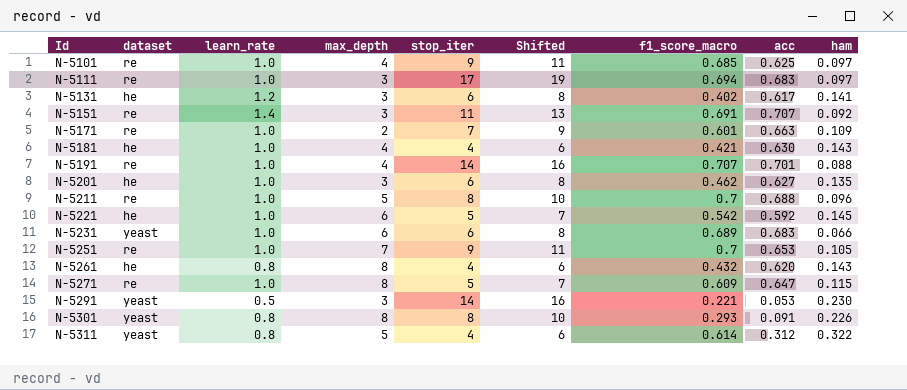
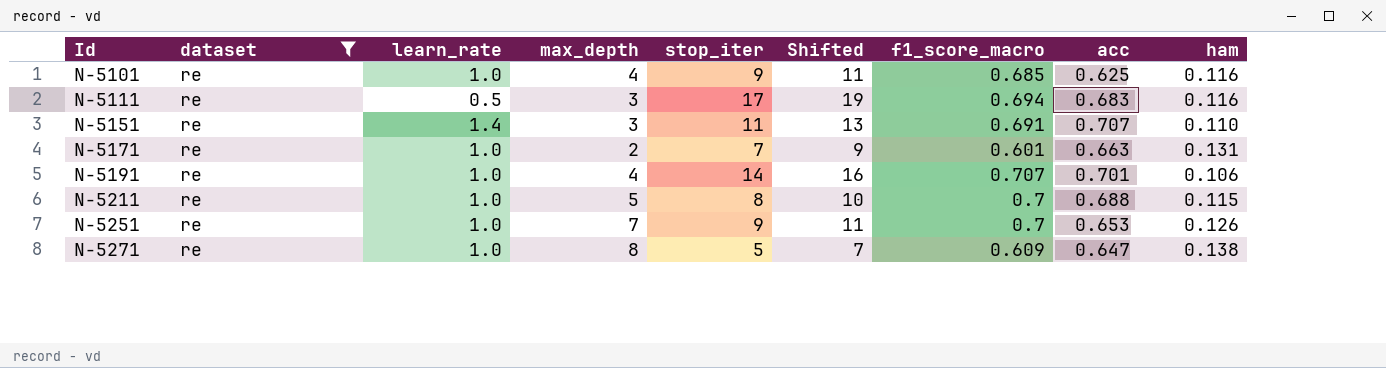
filter: none -> dataset = re
N-5101 | ham: 0.097 -> 0.116
N-5111 | learn_rate: 1.0 -> 0.5
N-5111 | ham: 0.097 -> 0.116
N-5151 | ham: 0.092 -> 0.110
N-5171 | ham: 0.109 -> 0.131
N-5191 | ham: 0.088 -> 0.106
N-5211 | ham: 0.096 -> 0.115
N-5251 | ham: 0.105 -> 0.126
N-5271 | ham: 0.115 -> 0.138

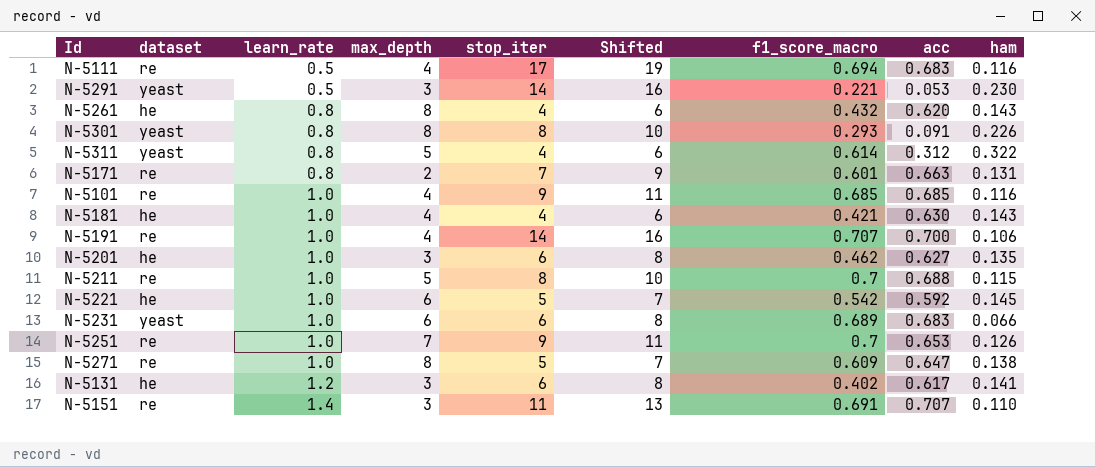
filter: dataset = re -> none
row order: Id ascending -> learn_rate ascending
N-5111 | max_depth: 3 -> 4
N-5171 | learn_rate: 1.0 -> 0.8
N-5101 | acc: 0.625 -> 0.685
N-5191 | acc: 0.701 -> 0.700

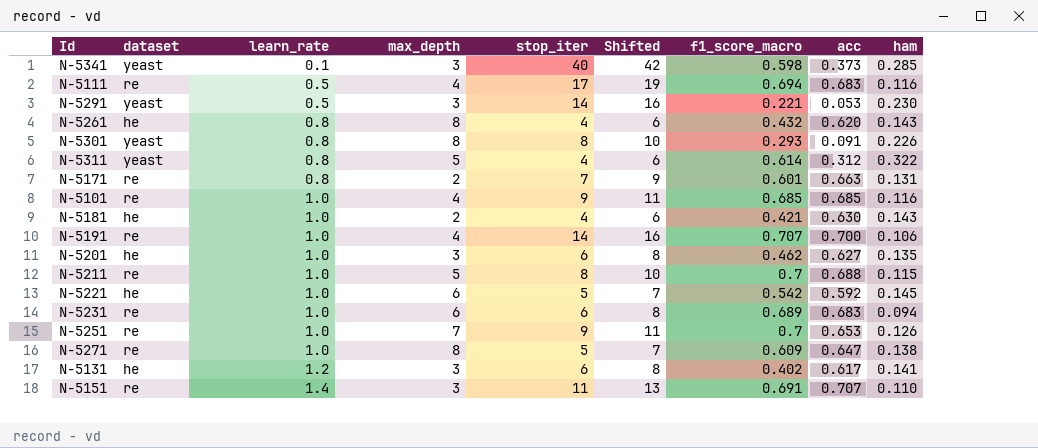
row N-5341: none -> yeast | 0.1 | 3 | 40 | 42 | 0.598 | 0.373 | 0.285
N-5181 | max_depth: 4 -> 2
N-5231 | dataset: yeast -> re
N-5231 | ham: 0.066 -> 0.094

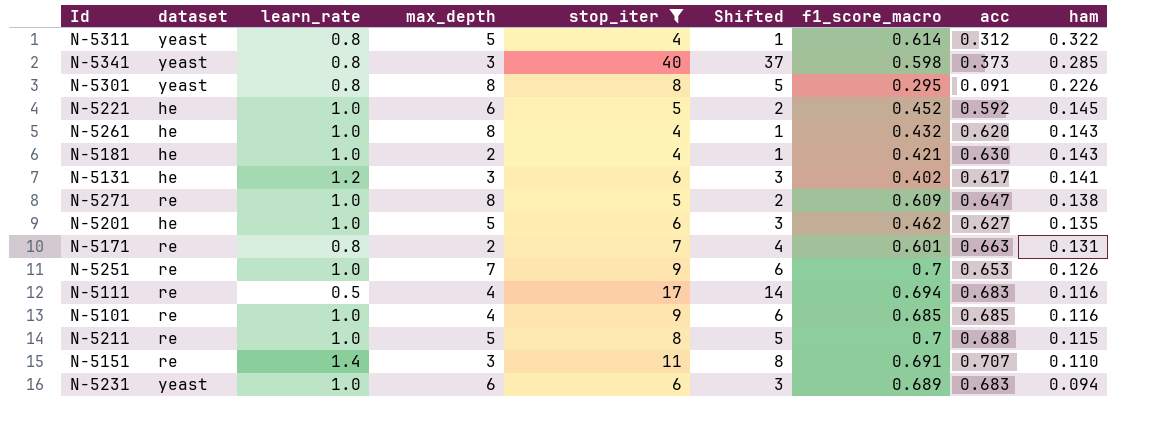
filter: none -> stop_iter != 14
row order: learn_rate ascending -> ham descending
column Shifted | formula: [stop_iter] + 2 -> [stop_iter] - 3
N-5341 | learn_rate: 0.1 -> 0.8
N-5301 | f1_score_macro: 0.293 -> 0.295
N-5221 | f1_score_macro: 0.542 -> 0.452
N-5261 | learn_rate: 0.8 -> 1.0
N-5201 | max_depth: 3 -> 5
N-5231 | dataset: re -> yeast

